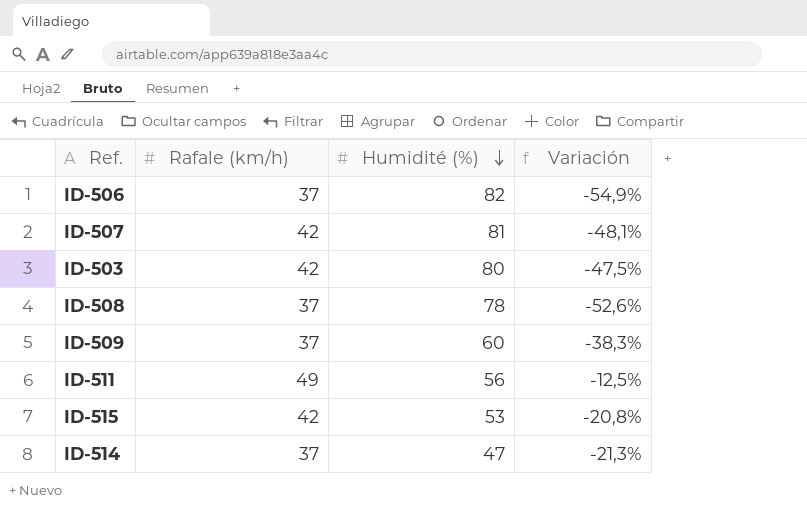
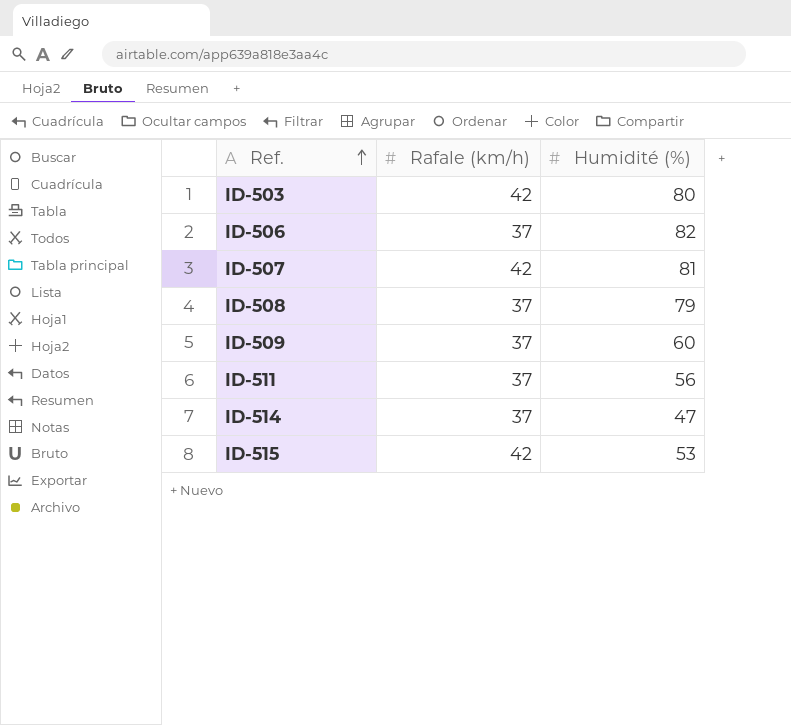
row order: Humidité (%) descending -> Ref. ascending
column Variación | formula: ([Rafale (km/h)] - [Humidité (%)]) / [Humidité (%)] -> none
ID-508 | Humidité (%): 78 -> 79
ID-511 | Rafale (km/h): 49 -> 37

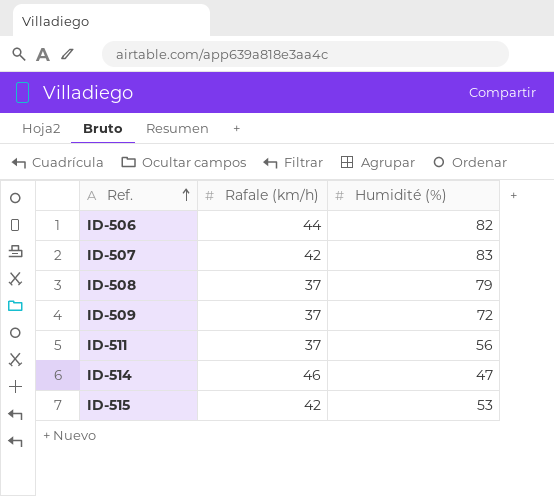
row ID-503: 42 | 80 -> none
ID-506 | Rafale (km/h): 37 -> 44
ID-507 | Humidité (%): 81 -> 83
ID-509 | Humidité (%): 60 -> 72
ID-514 | Rafale (km/h): 37 -> 46

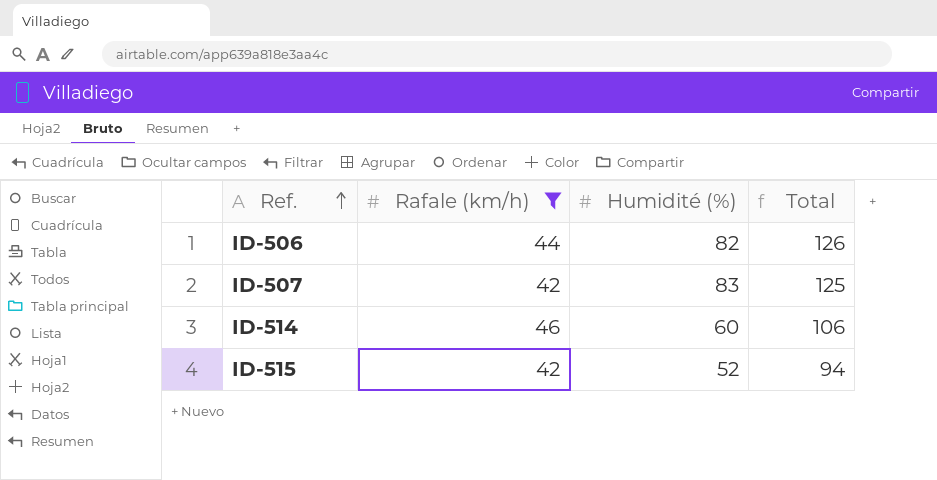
filter: none -> Rafale (km/h) != 37
column Total | formula: none -> [Rafale (km/h)] + [Humidité (%)]
ID-514 | Humidité (%): 47 -> 60
ID-515 | Humidité (%): 53 -> 52

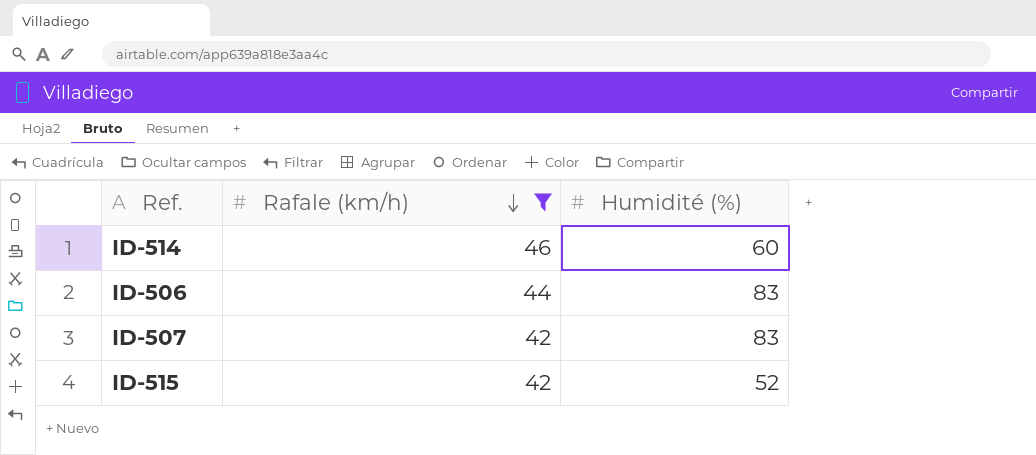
row order: Ref. ascending -> Rafale (km/h) descending
column Total | formula: [Rafale (km/h)] + [Humidité (%)] -> none
ID-506 | Humidité (%): 82 -> 83

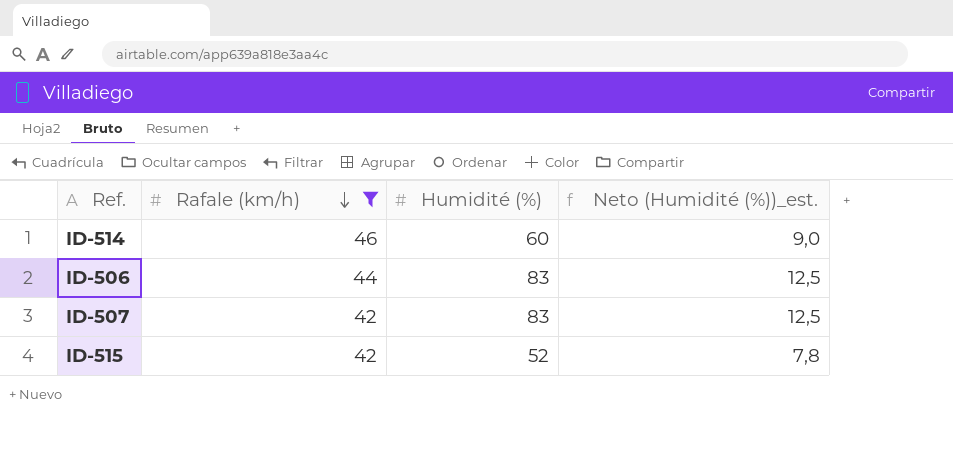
column Neto (Humidité (%))_est. | formula: none -> [Humidité (%)] * 0,15

